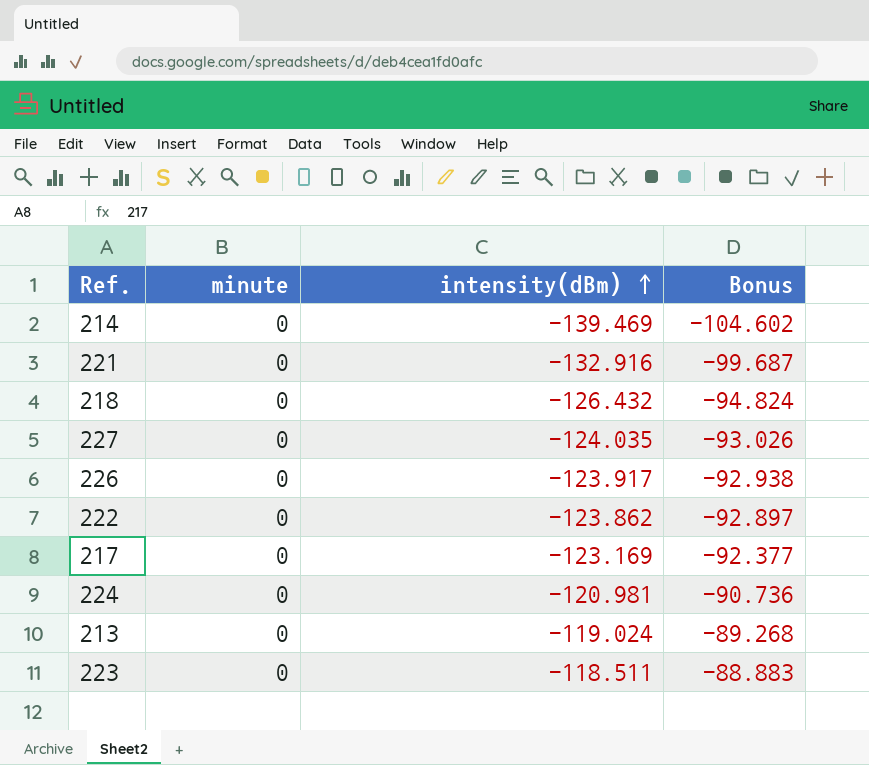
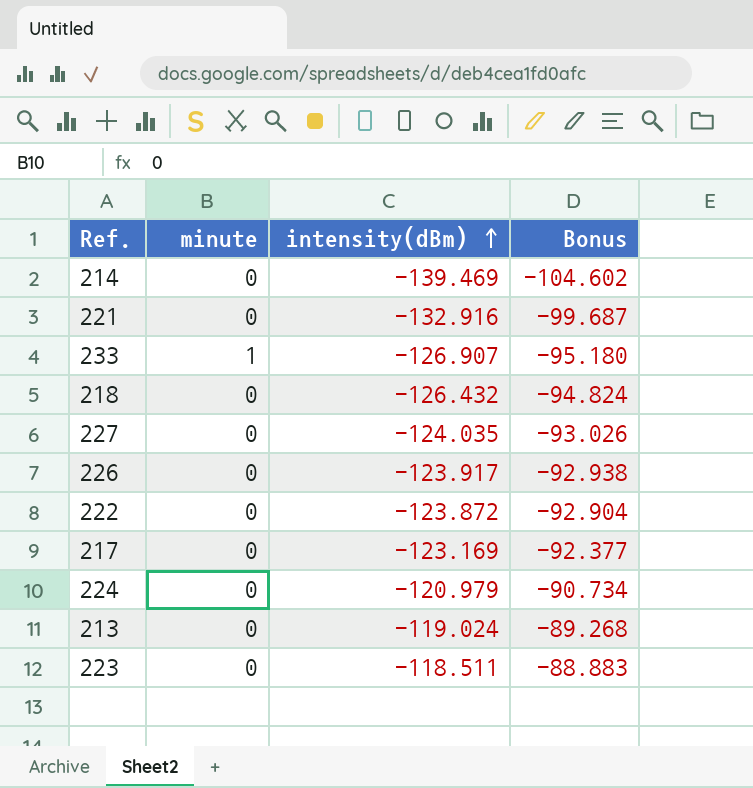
row 233: none -> 1 | -126.907 | -95.180
222 | intensity(dBm): -123.862 -> -123.872
222 | Bonus: -92.897 -> -92.904
224 | intensity(dBm): -120.981 -> -120.979
224 | Bonus: -90.736 -> -90.734

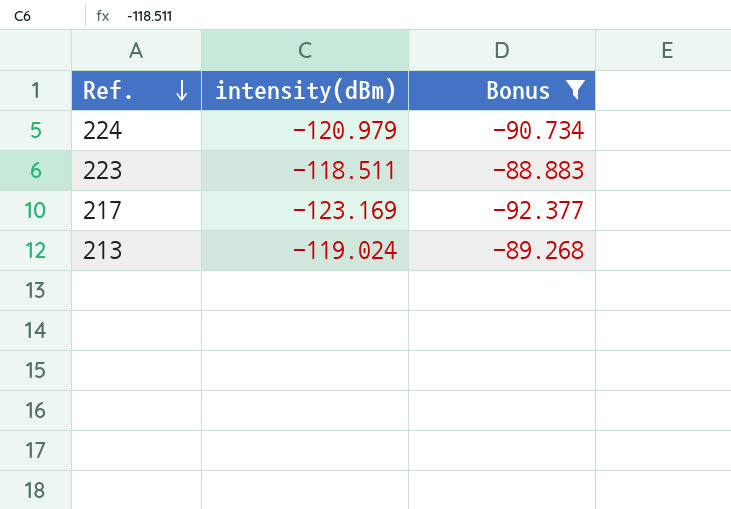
filter: none -> Bonus >= -92.377
row order: intensity(dBm) ascending -> Ref. descending
column minute | position: 2 -> none

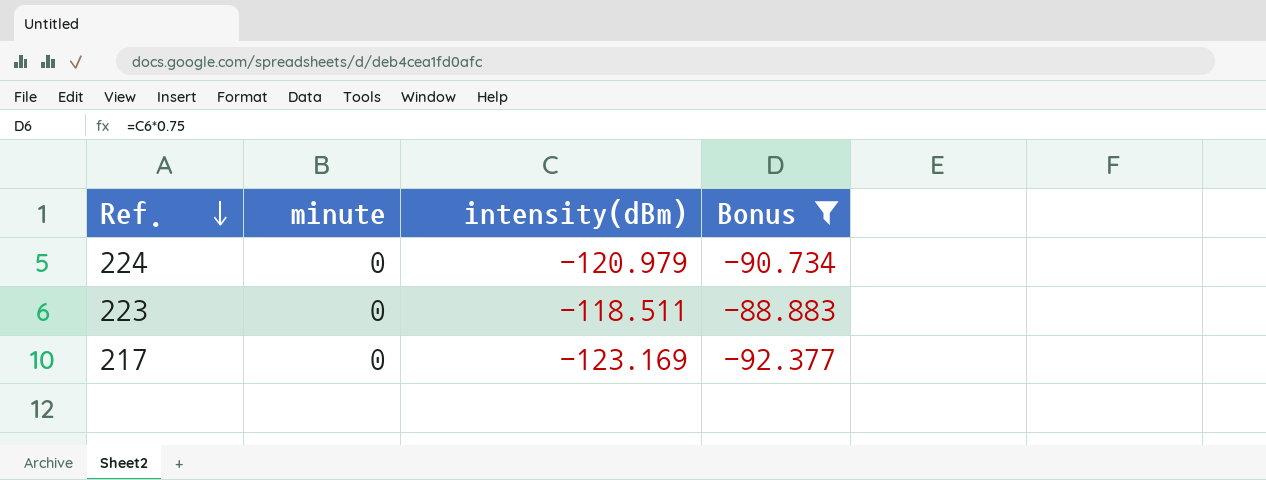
column minute | position: none -> 2
row 213: -119.024 | -89.268 -> none

